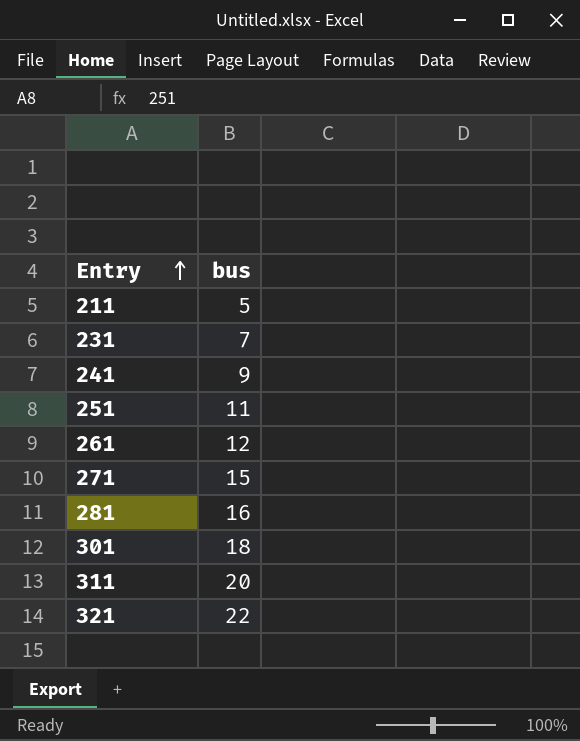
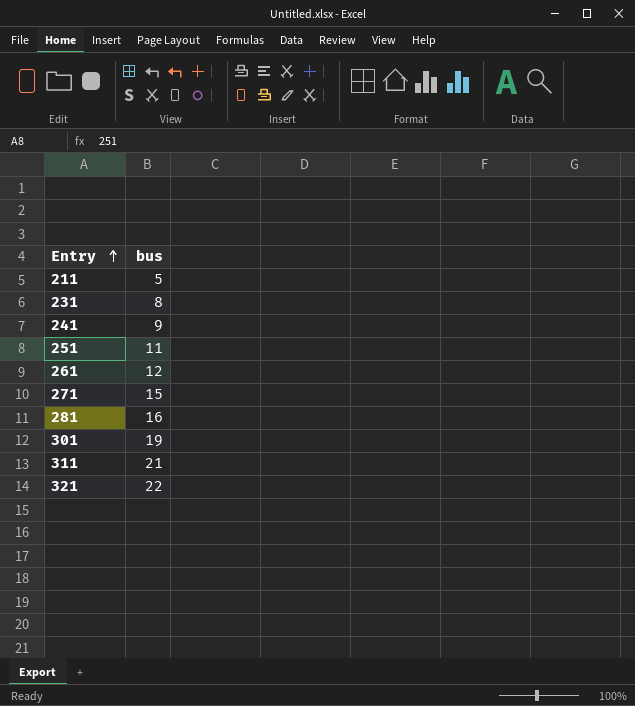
231 | bus: 7 -> 8
301 | bus: 18 -> 19
311 | bus: 20 -> 21

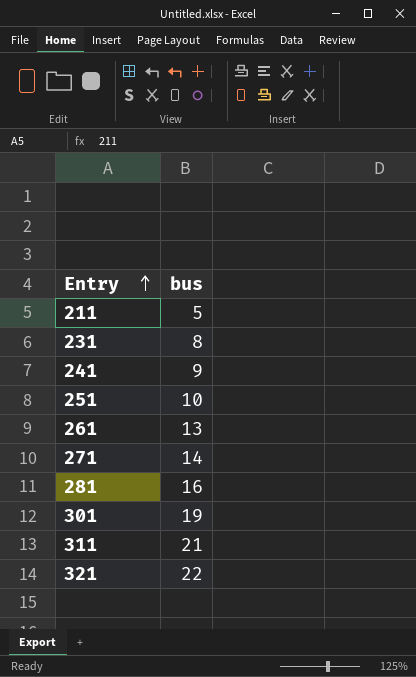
251 | bus: 11 -> 10
261 | bus: 12 -> 13
271 | bus: 15 -> 14

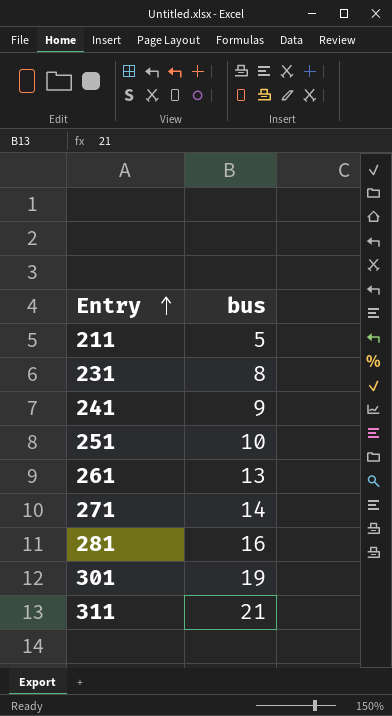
row 321: 22 -> none

